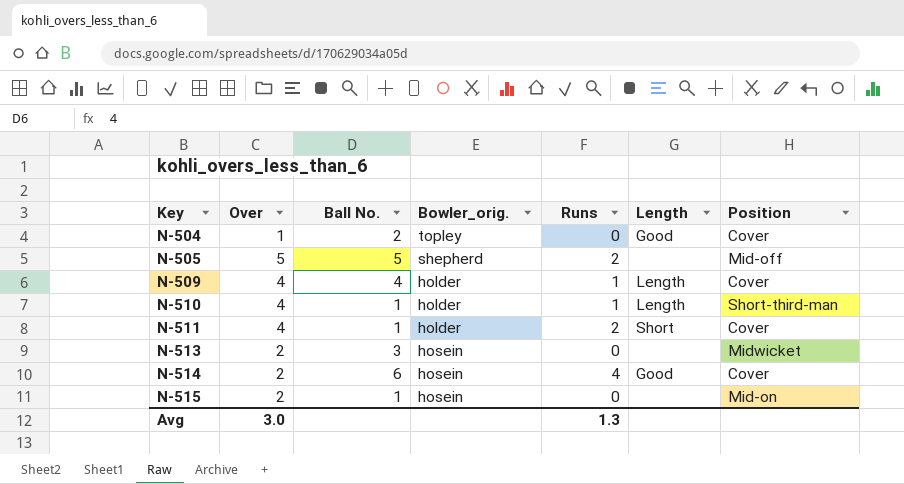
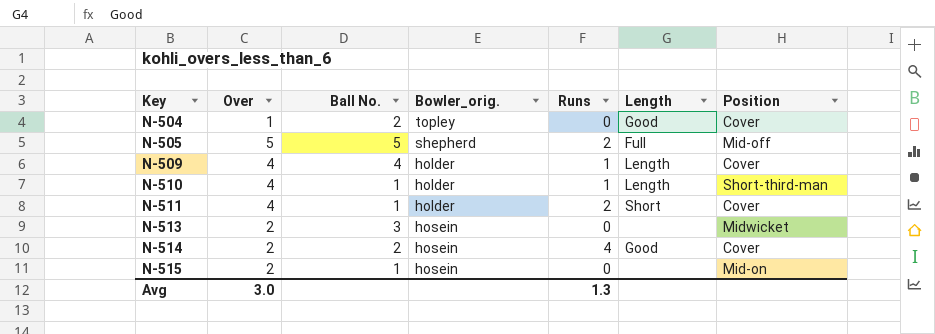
N-505 | Length: none -> Full
N-514 | Ball No.: 6 -> 2

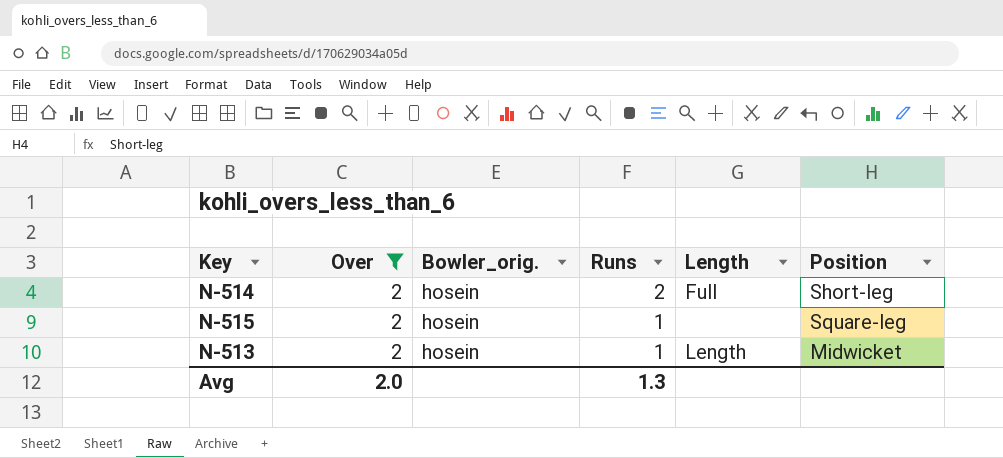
filter: none -> Over = 2
row order: Key ascending -> Runs descending
column Ball No. | position: 3 -> none
N-514 | Runs: 4 -> 2
N-514 | Length: Good -> Full
N-514 | Position: Cover -> Short-leg
N-515 | Runs: 0 -> 1
N-515 | Position: Mid-on -> Square-leg
N-513 | Runs: 0 -> 1
N-513 | Length: none -> Length
Avg | Over: 3.0 -> 2.0

